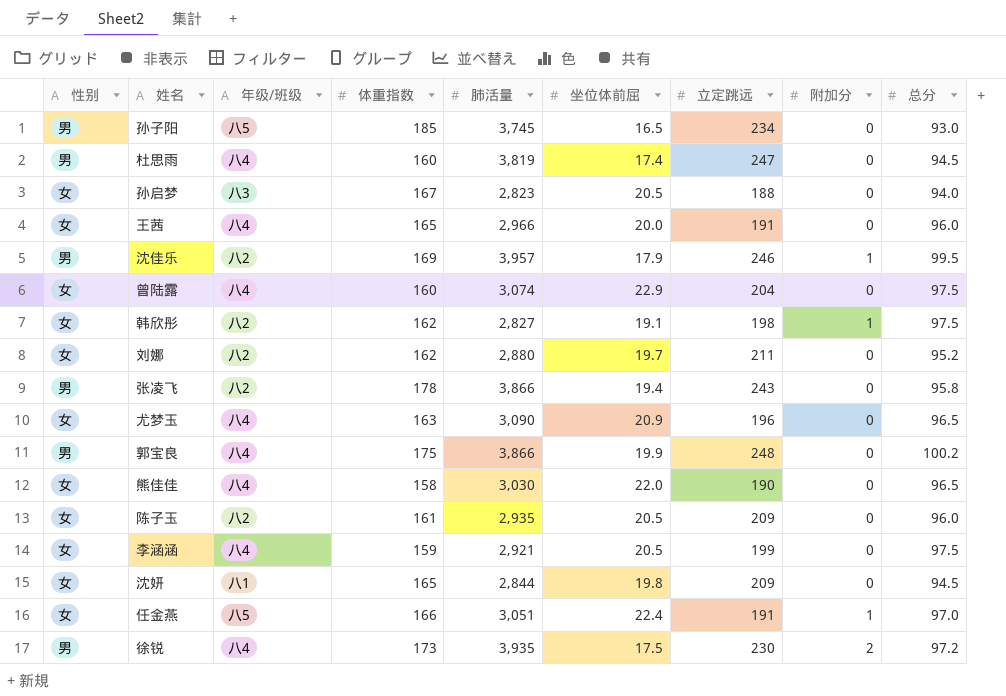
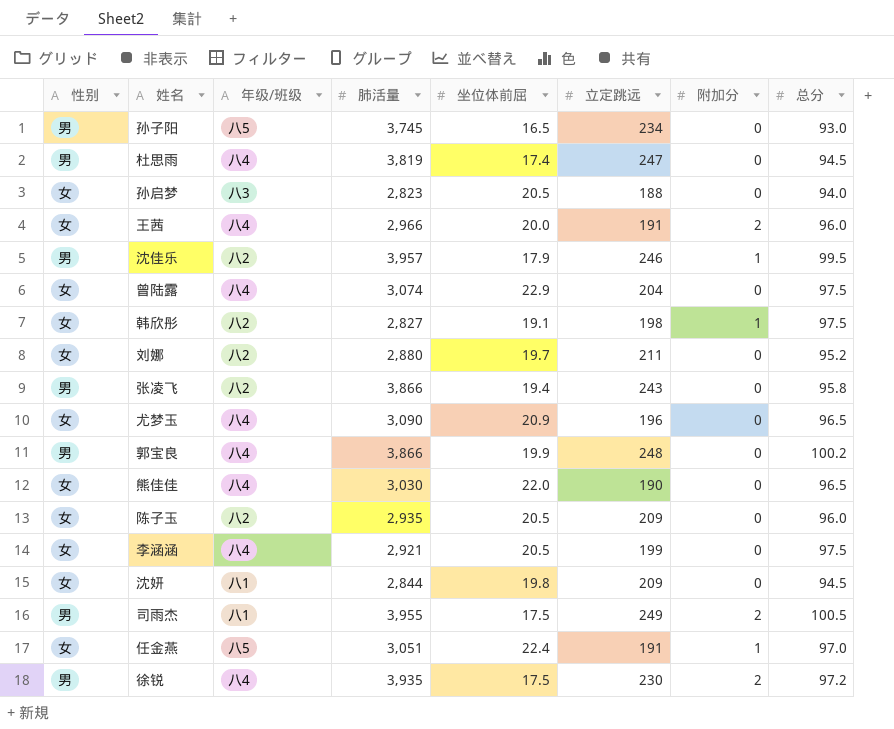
column 体重指数 | position: 4 -> none
王茜 | 附加分: 0 -> 2
row 司雨杰: none -> 男 | 八1 | 3,955 | 17.5 | 249 | 2 | 100.5

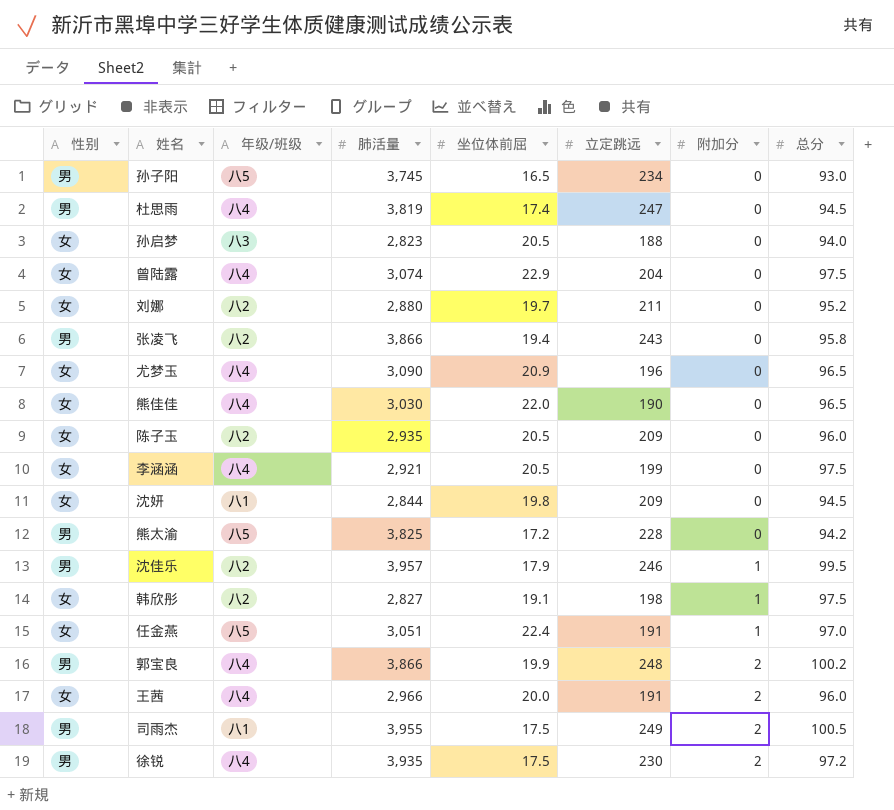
row order: none -> 附加分 ascending
row 熊太渝: none -> 男 | 八5 | 3,825 | 17.2 | 228 | 0 | 94.2
郭宝良 | 附加分: 0 -> 2

